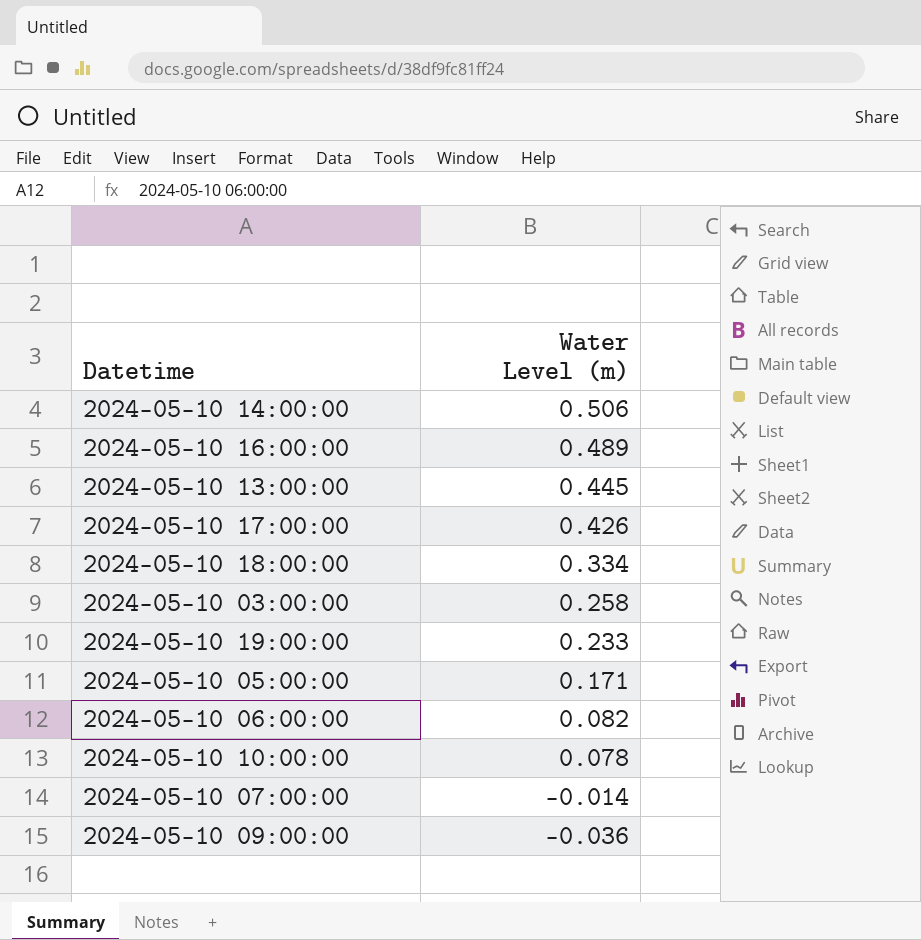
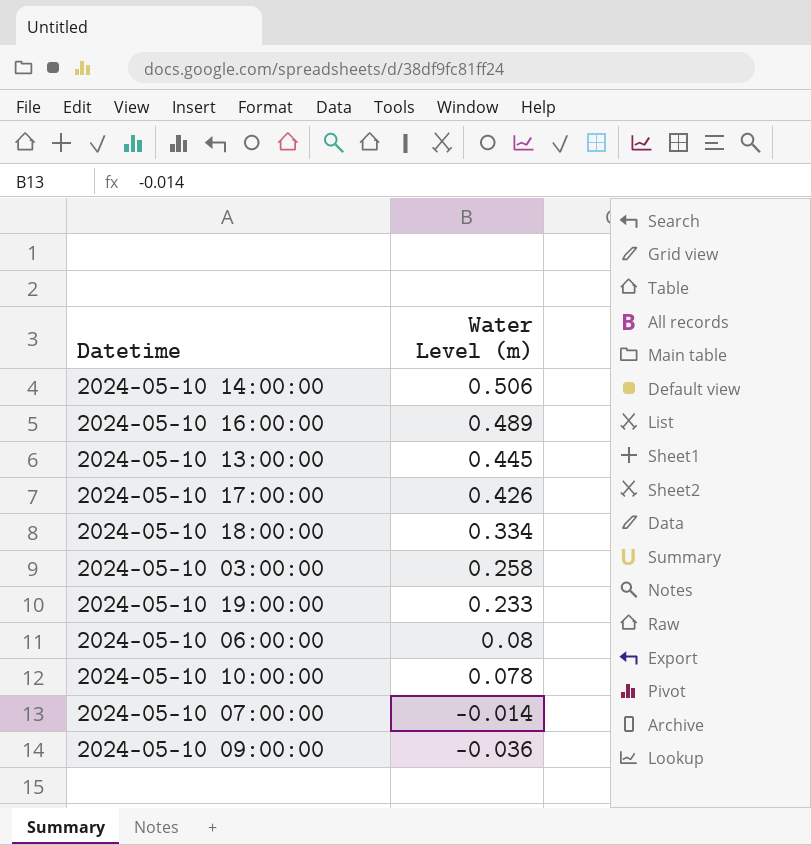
row 2024-05-10 05:00:00: 0.171 -> none
2024-05-10 06:00:00 | Water Level (m): 0.082 -> 0.08

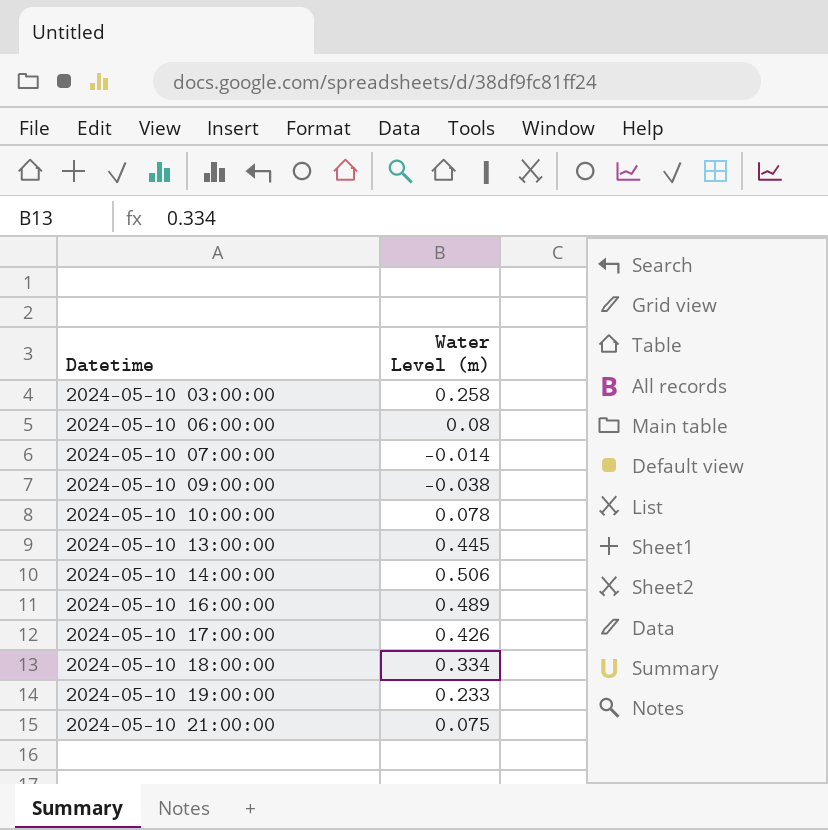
row order: Water Level (m) descending -> Datetime ascending
2024-05-10 09:00:00 | Water Level (m): -0.036 -> -0.038
row 2024-05-10 21:00:00: none -> 0.075

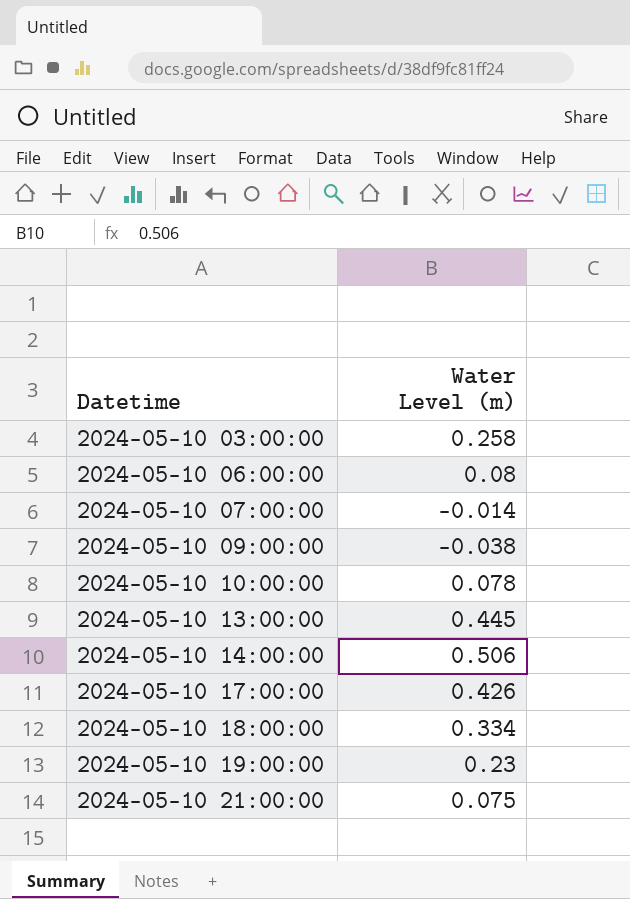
row 2024-05-10 16:00:00: 0.489 -> none
2024-05-10 19:00:00 | Water Level (m): 0.233 -> 0.23

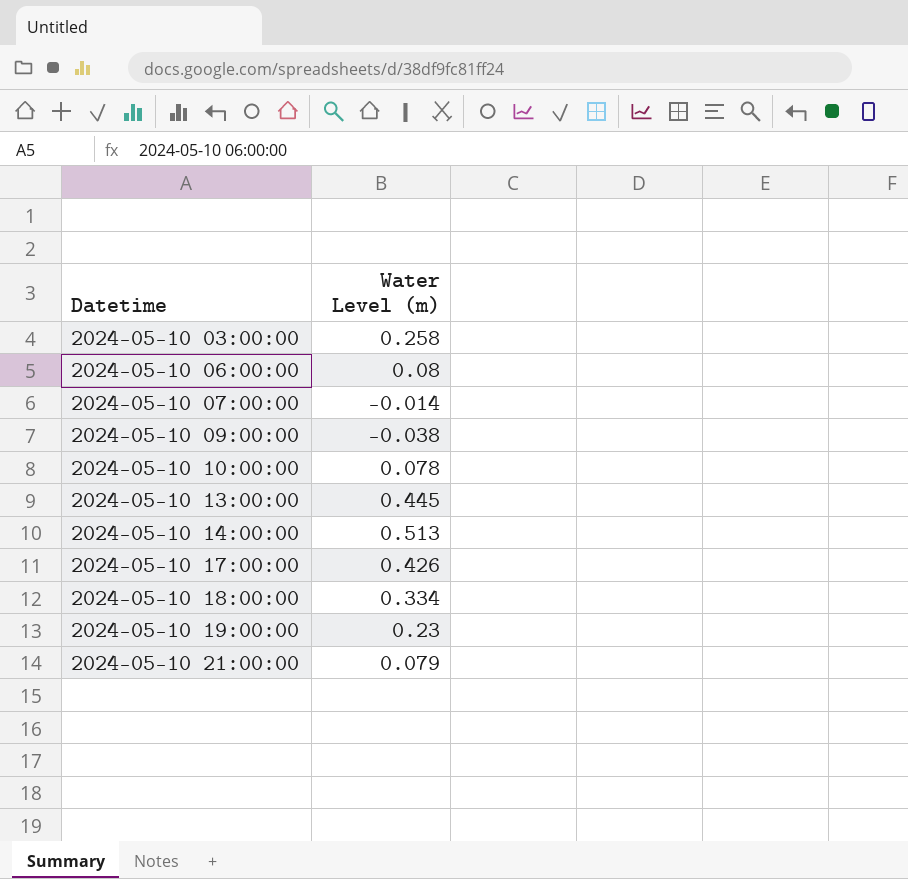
2024-05-10 14:00:00 | Water Level (m): 0.506 -> 0.513
2024-05-10 21:00:00 | Water Level (m): 0.075 -> 0.079

